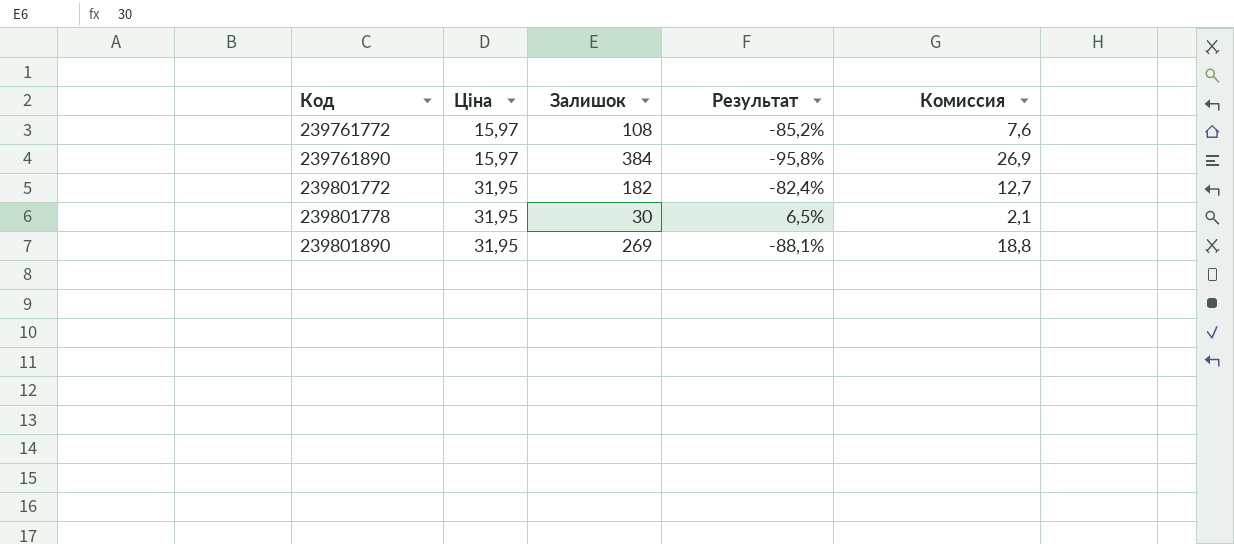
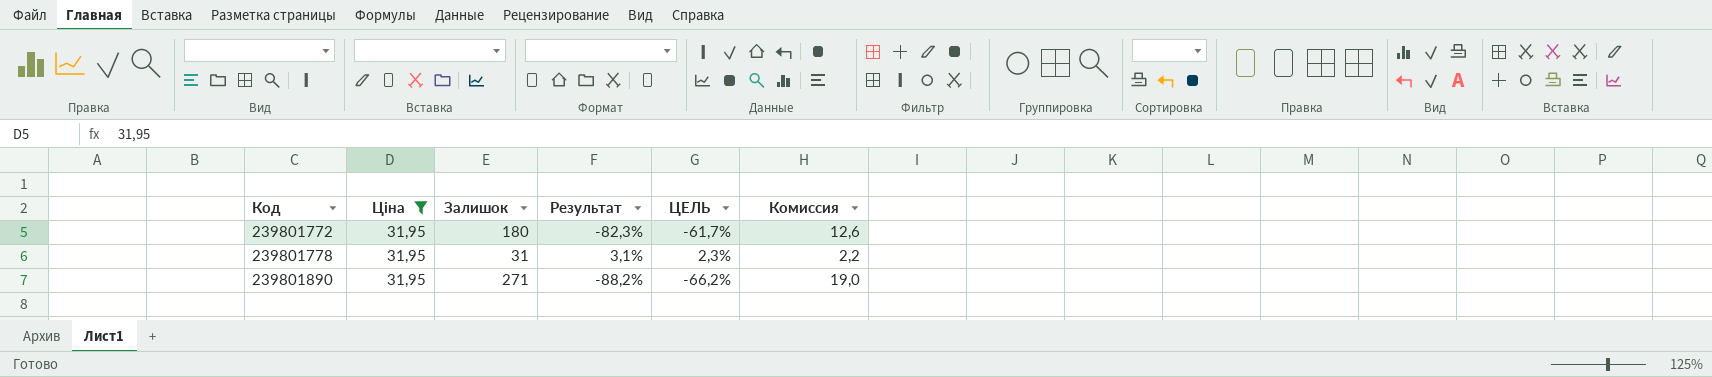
filter: none -> Ціна = 31,95
column ЦЕЛЬ | formula: none -> [Результат] * 0,75
239801772 | Залишок: 182 -> 180
239801772 | Результат: -82,4% -> -82,3%
239801772 | Комиссия: 12,7 -> 12,6
239801778 | Залишок: 30 -> 31
239801778 | Результат: 6,5% -> 3,1%
239801778 | Комиссия: 2,1 -> 2,2
239801890 | Залишок: 269 -> 271
239801890 | Результат: -88,1% -> -88,2%
239801890 | Комиссия: 18,8 -> 19,0

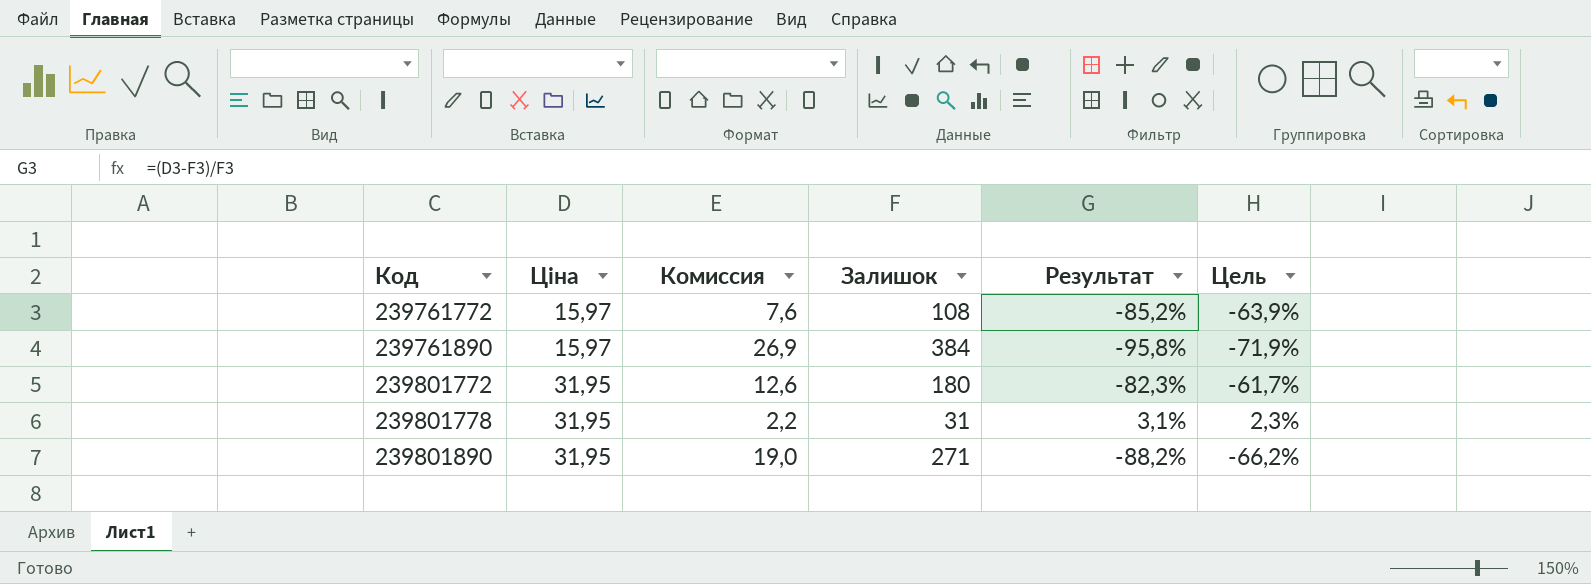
filter: Ціна = 31,95 -> none
column Комиссия | position: 6 -> 3
column name: ЦЕЛЬ -> Цель

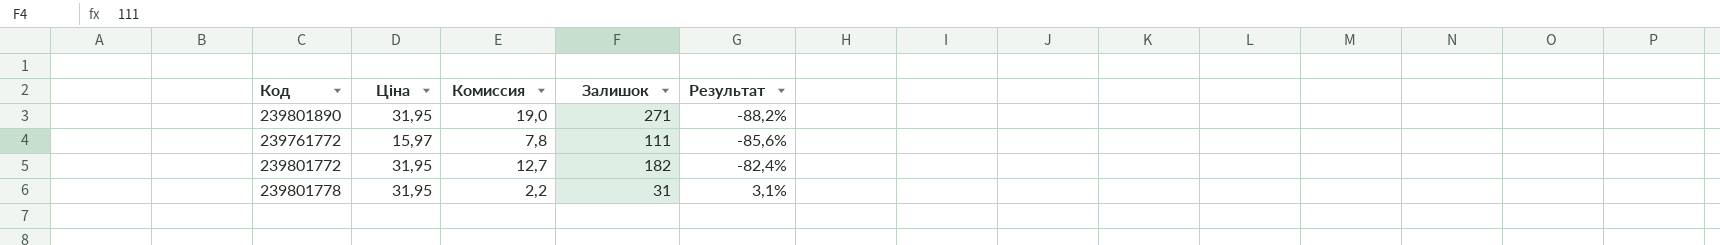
row order: Код ascending -> Результат ascending
column Цель | formula: [Результат] * 0,75 -> none
row 239761890: 15,97 | 26,9 | 384 | -95,8% | -71,9% -> none
239761772 | Комиссия: 7,6 -> 7,8
239761772 | Залишок: 108 -> 111
239761772 | Результат: -85,2% -> -85,6%
239801772 | Комиссия: 12,6 -> 12,7
239801772 | Залишок: 180 -> 182
239801772 | Результат: -82,3% -> -82,4%

